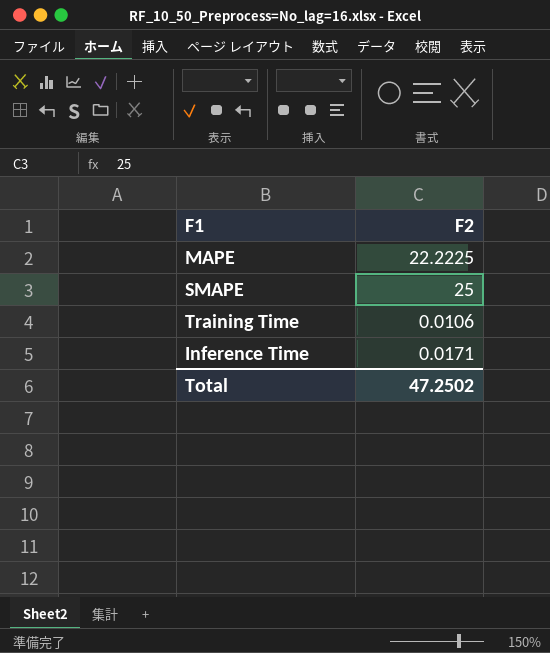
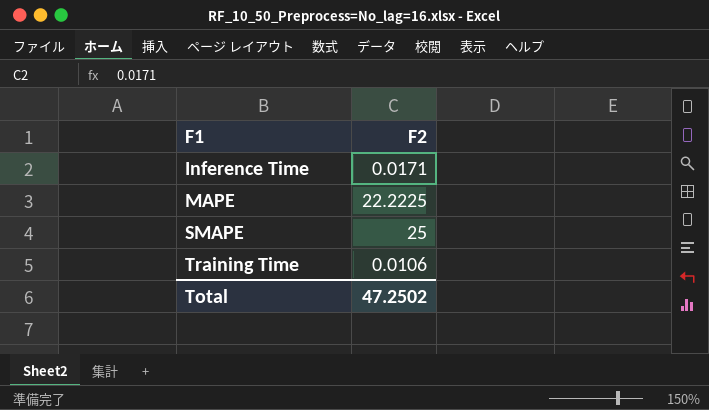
row order: none -> F1 ascending

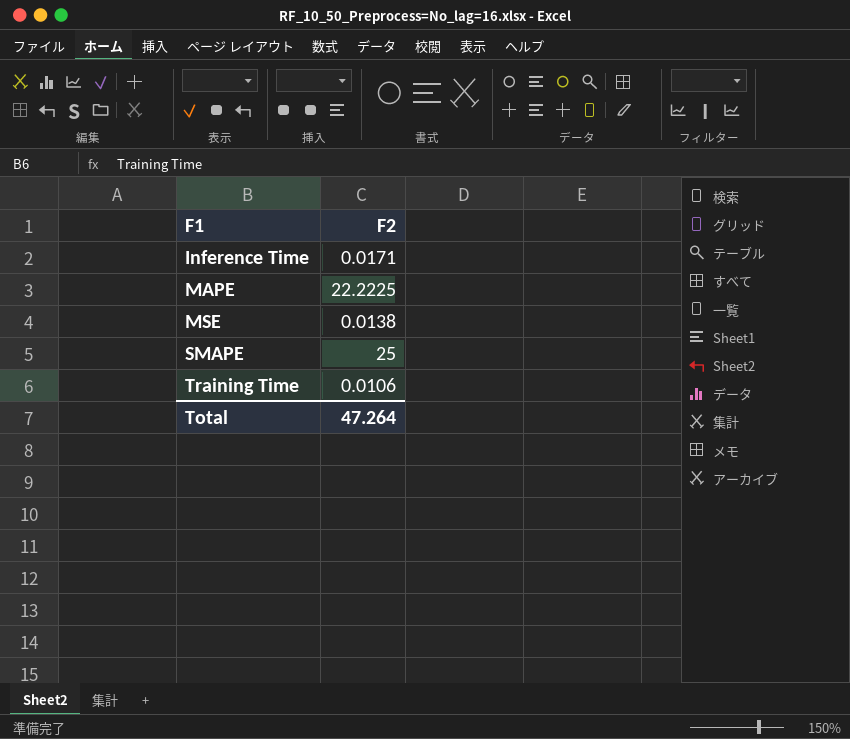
row MSE: none -> 0.0138
Total | F2: 47.2502 -> 47.264

